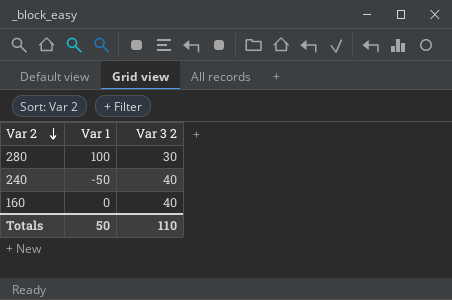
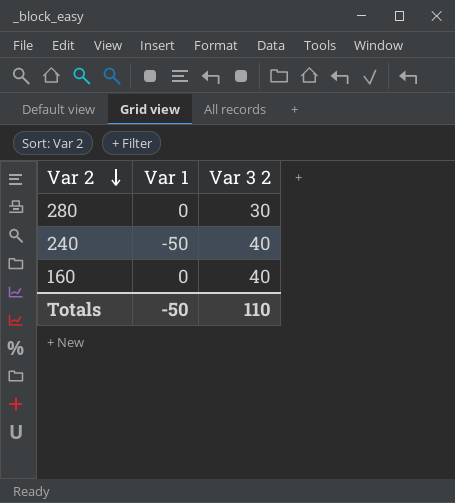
280 | Var 1: 100 -> 0
Totals | Var 1: 50 -> -50

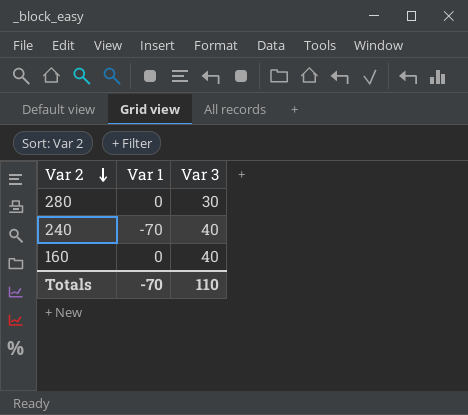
column name: Var 3 2 -> Var 3
240 | Var 1: -50 -> -70
Totals | Var 1: -50 -> -70

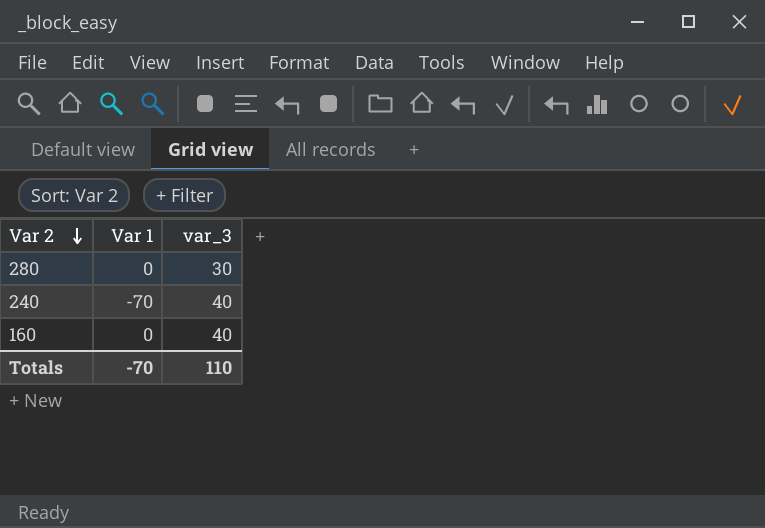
column name: Var 3 -> var_3

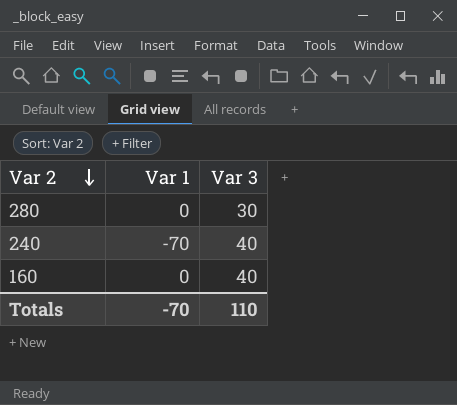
column name: var_3 -> Var 3

